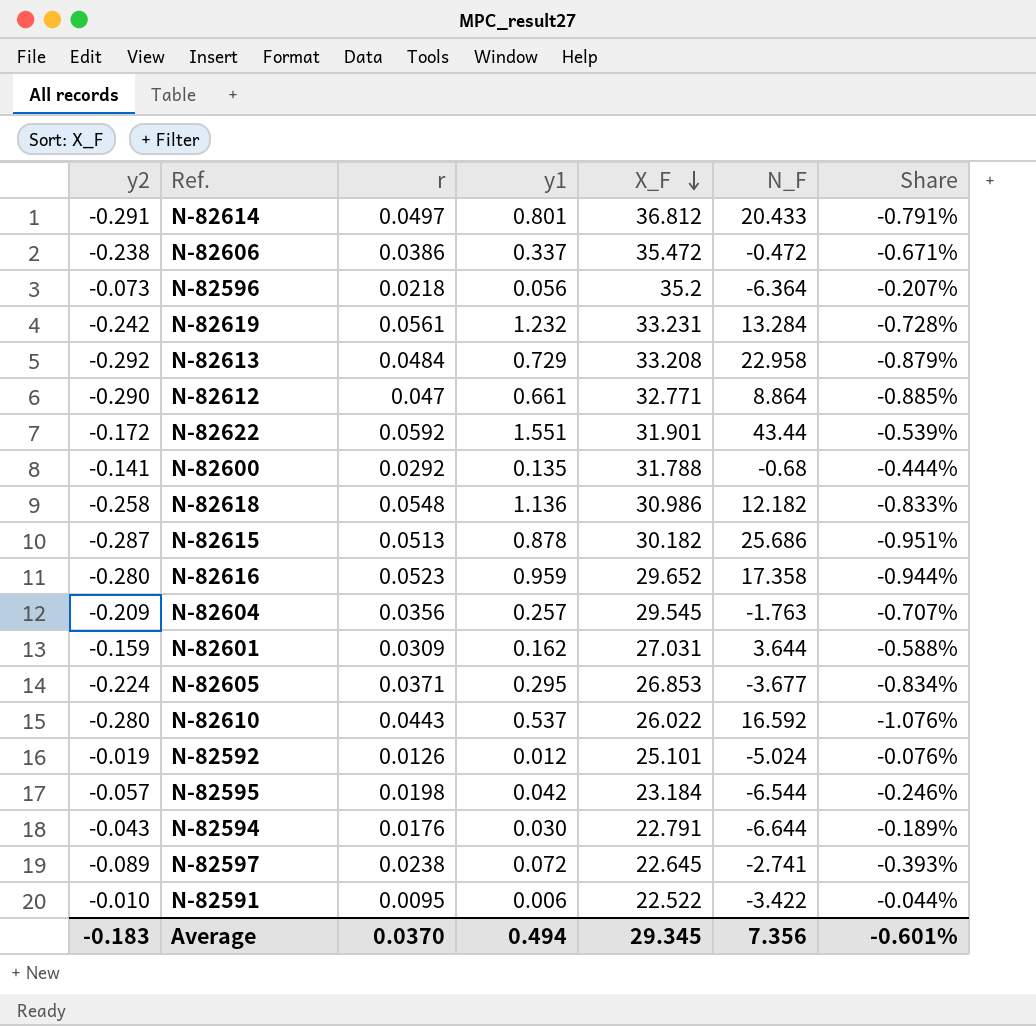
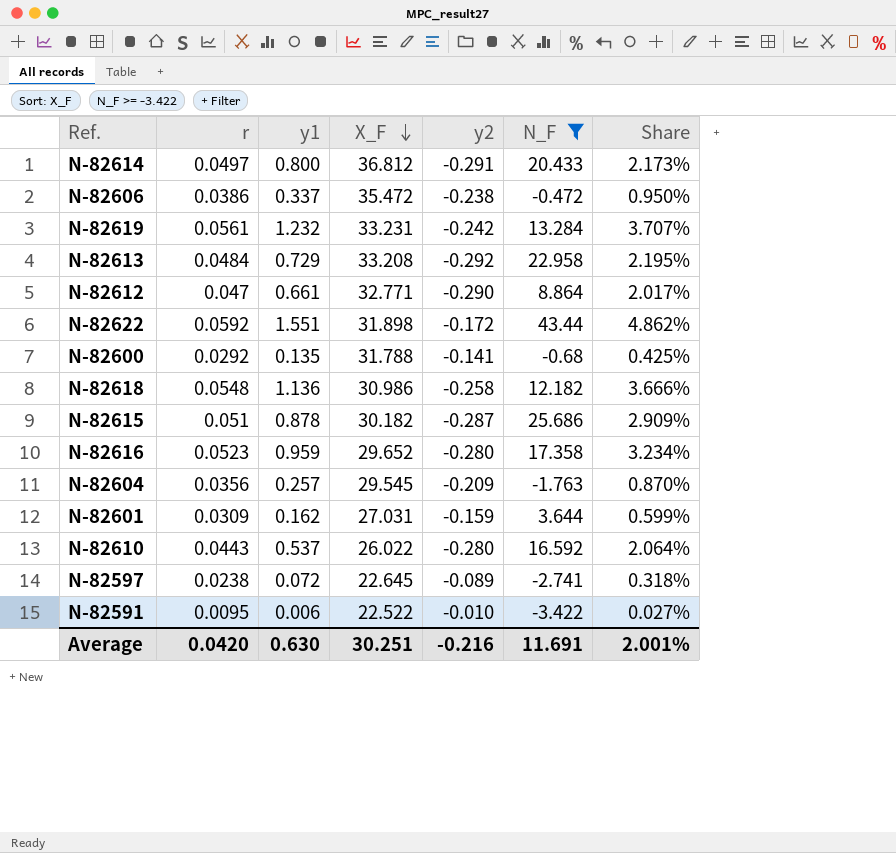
filter: none -> N_F >= -3.422
column y2 | position: 1 -> 5
column Share | formula: [y2] / [X_F] -> [y1] / [X_F]
N-82614 | y1: 0.801 -> 0.800
N-82622 | X_F: 31.901 -> 31.898
N-82615 | r: 0.0513 -> 0.051
Average | r: 0.0370 -> 0.0420
Average | y1: 0.494 -> 0.630
Average | X_F: 29.345 -> 30.251
Average | y2: -0.183 -> -0.216
Average | N_F: 7.356 -> 11.691
Average | Share: -0.601% -> 2.001%

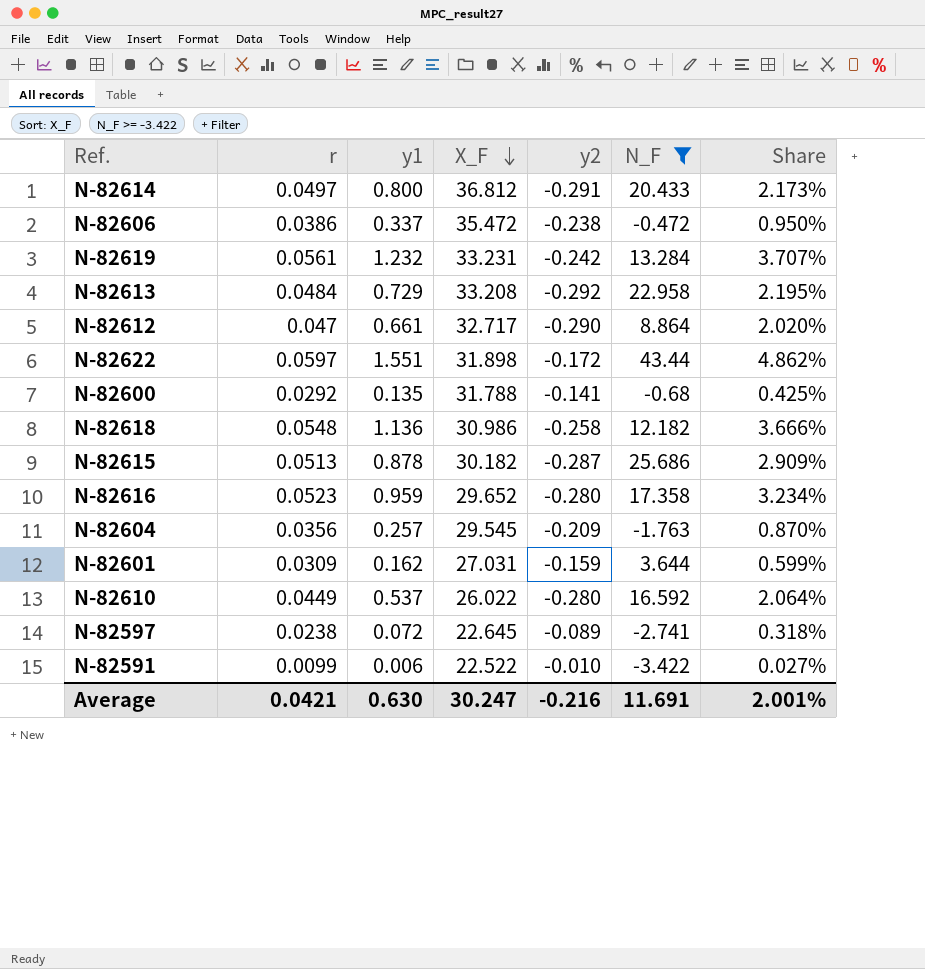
N-82612 | X_F: 32.771 -> 32.717
N-82612 | Share: 2.017% -> 2.020%
N-82622 | r: 0.0592 -> 0.0597
N-82615 | r: 0.051 -> 0.0513
N-82610 | r: 0.0443 -> 0.0449
N-82591 | r: 0.0095 -> 0.0099
Average | r: 0.0420 -> 0.0421
Average | X_F: 30.251 -> 30.247

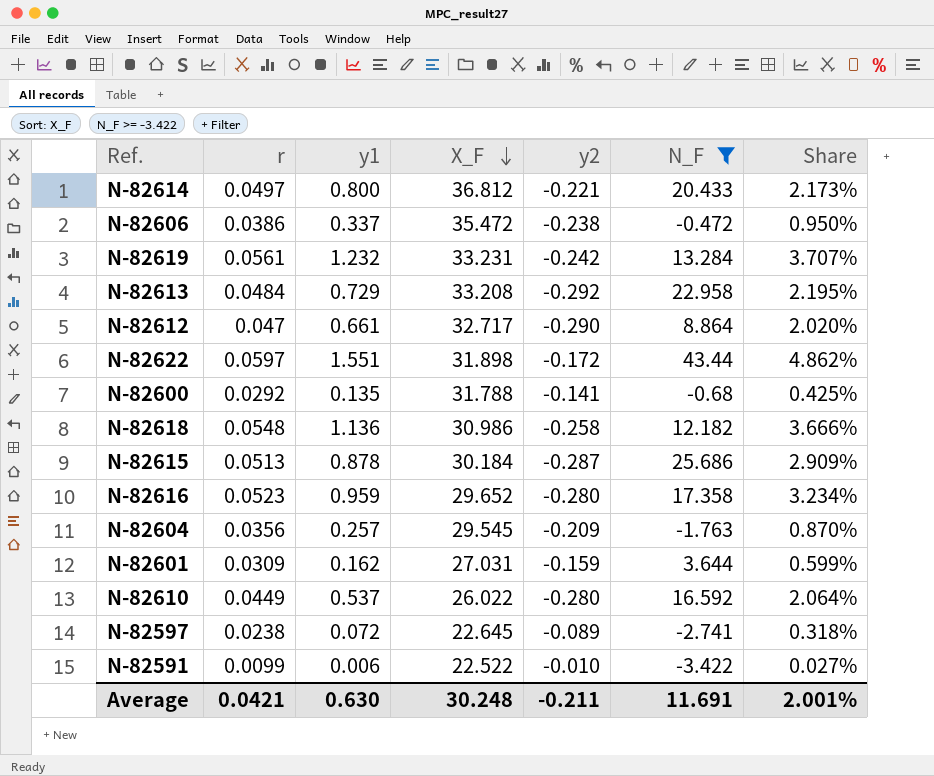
N-82614 | y2: -0.291 -> -0.221
N-82615 | X_F: 30.182 -> 30.184
Average | X_F: 30.247 -> 30.248
Average | y2: -0.216 -> -0.211

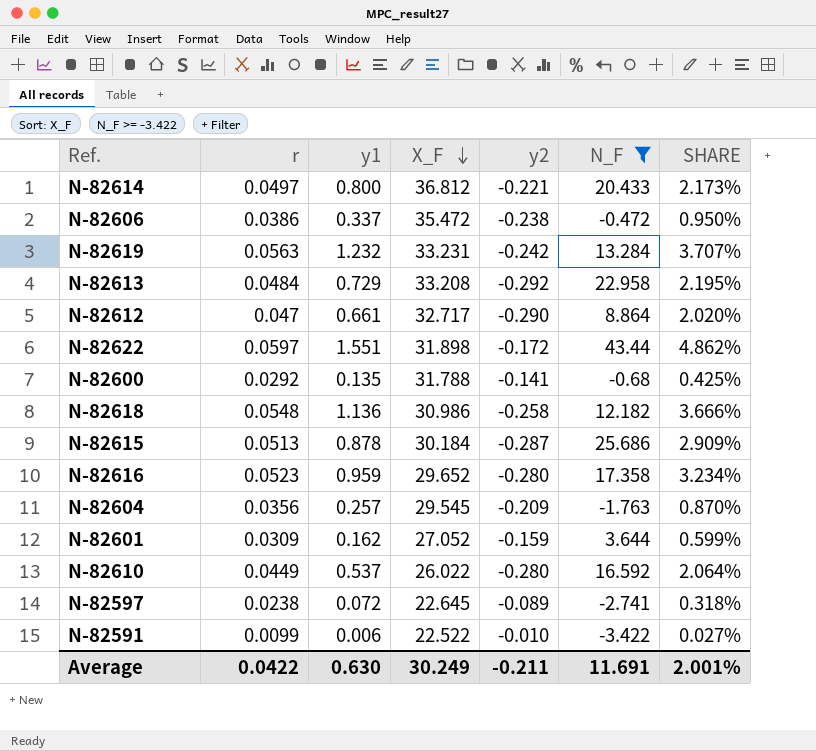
column name: Share -> SHARE
N-82619 | r: 0.0561 -> 0.0563
N-82601 | X_F: 27.031 -> 27.052
Average | r: 0.0421 -> 0.0422
Average | X_F: 30.248 -> 30.249

